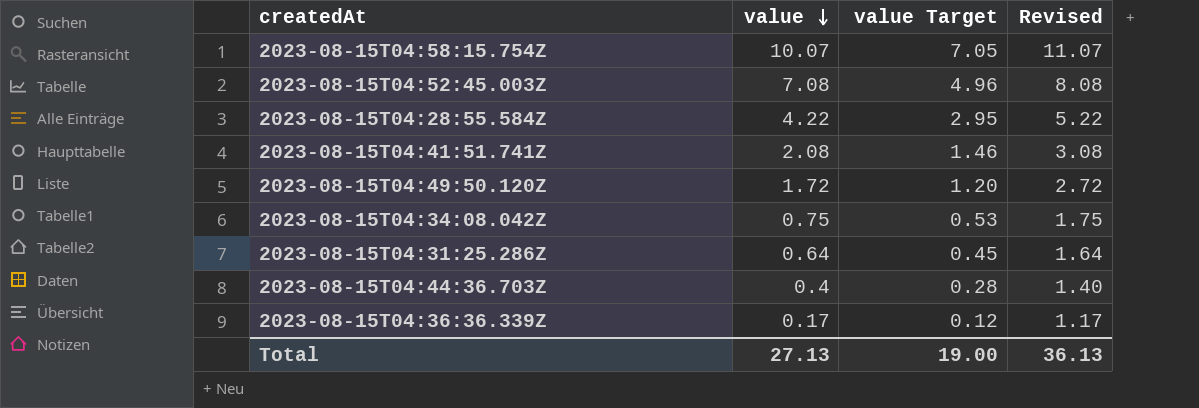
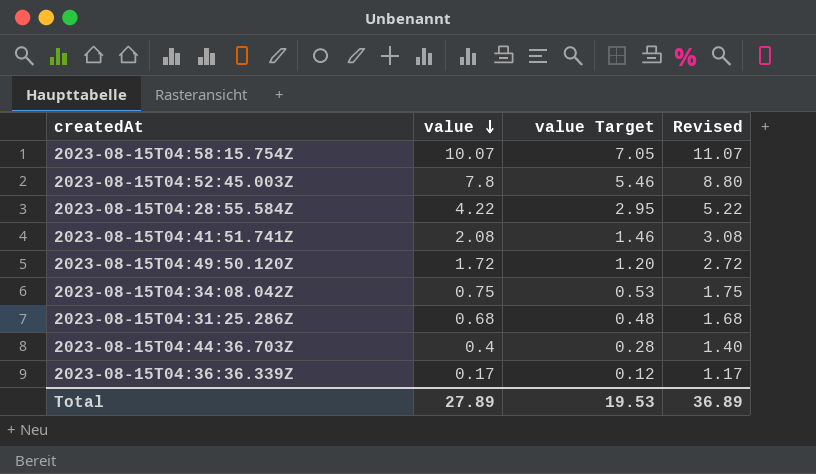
2023-08-15T04:52:45.003Z | value: 7.08 -> 7.8
2023-08-15T04:52:45.003Z | value Target: 4.96 -> 5.46
2023-08-15T04:52:45.003Z | Revised: 8.08 -> 8.80
2023-08-15T04:31:25.286Z | value: 0.64 -> 0.68
2023-08-15T04:31:25.286Z | value Target: 0.45 -> 0.48
2023-08-15T04:31:25.286Z | Revised: 1.64 -> 1.68
Total | value: 27.13 -> 27.89
Total | value Target: 19.00 -> 19.53
Total | Revised: 36.13 -> 36.89

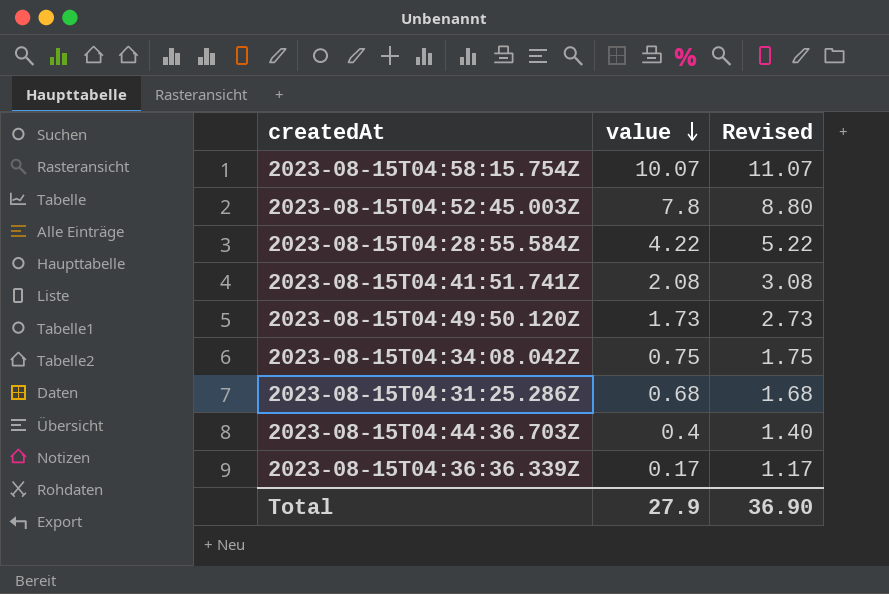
column value Target | formula: [value] * 0.7 -> none
2023-08-15T04:49:50.120Z | value: 1.72 -> 1.73
2023-08-15T04:49:50.120Z | Revised: 2.72 -> 2.73
Total | value: 27.89 -> 27.9
Total | Revised: 36.89 -> 36.90

